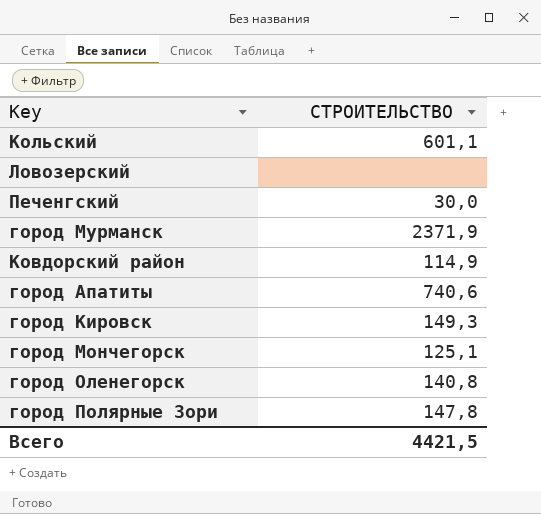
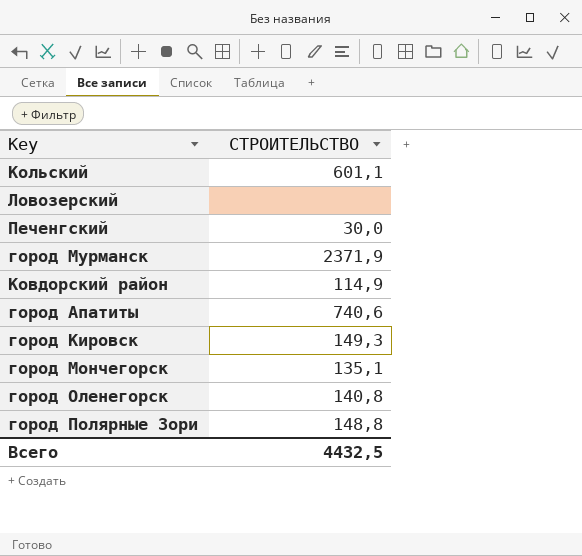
город Мончегорск | СТРОИТЕЛЬСТВО: 125,1 -> 135,1
город Полярные Зори | СТРОИТЕЛЬСТВО: 147,8 -> 148,8
Всего | СТРОИТЕЛЬСТВО: 4421,5 -> 4432,5

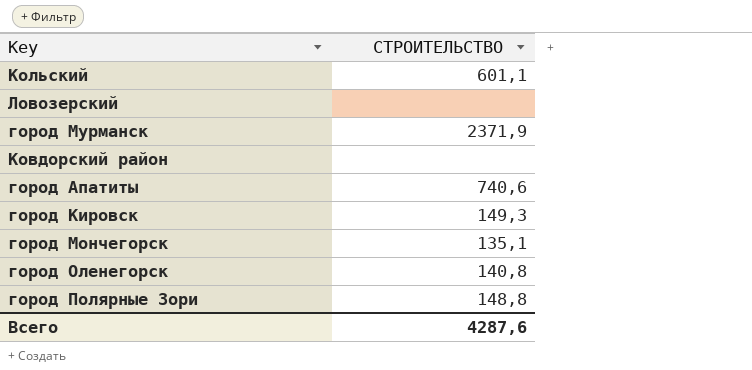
row Печенгский: 30,0 -> none
Ковдорский район | СТРОИТЕЛЬСТВО: 114,9 -> none
Всего | СТРОИТЕЛЬСТВО: 4432,5 -> 4287,6

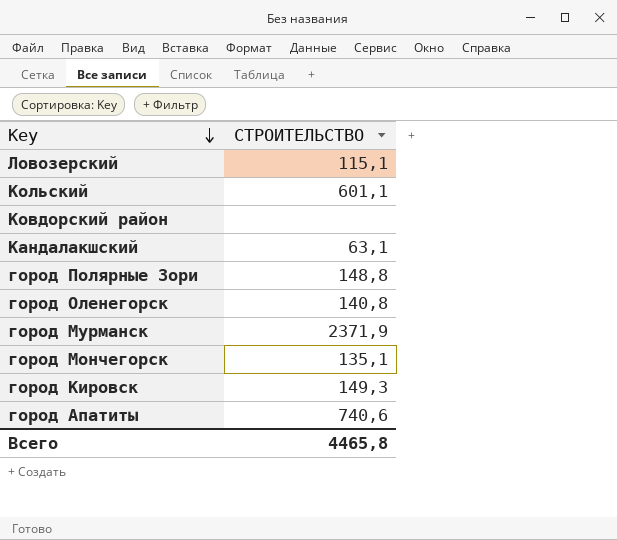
row order: none -> Key descending
Ловозерский | СТРОИТЕЛЬСТВО: none -> 115,1
row Кандалакшский: none -> 63,1
Всего | СТРОИТЕЛЬСТВО: 4287,6 -> 4465,8

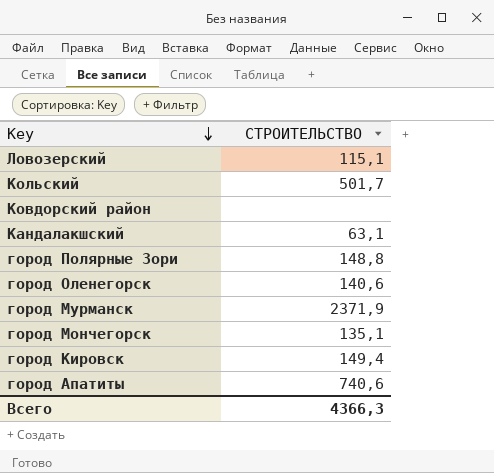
Кольский | СТРОИТЕЛЬСТВО: 601,1 -> 501,7
город Оленегорск | СТРОИТЕЛЬСТВО: 140,8 -> 140,6
город Кировск | СТРОИТЕЛЬСТВО: 149,3 -> 149,4
Всего | СТРОИТЕЛЬСТВО: 4465,8 -> 4366,3

